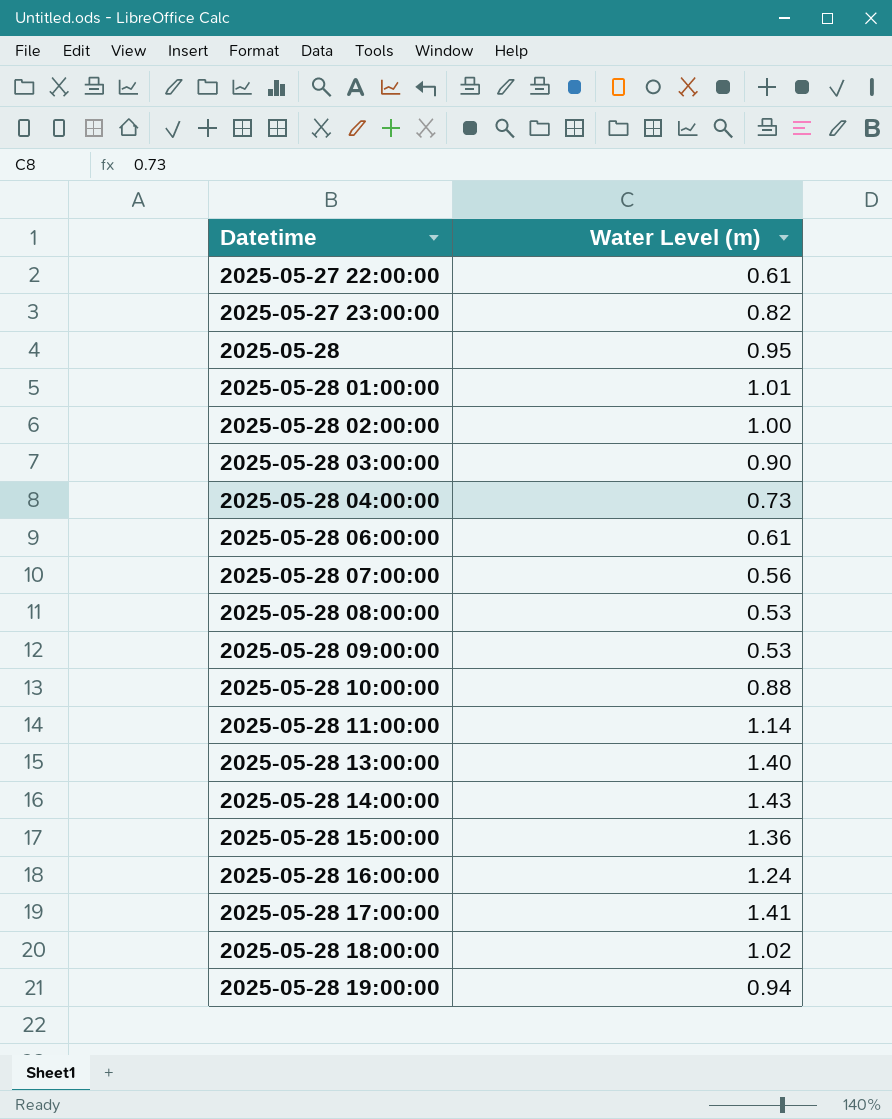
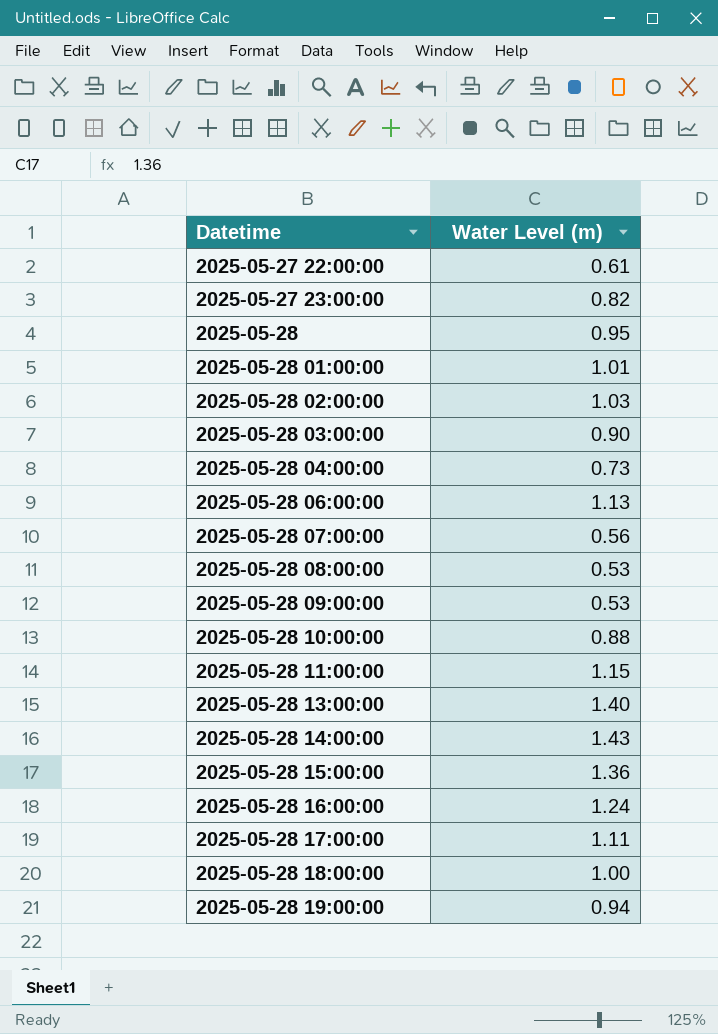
2025-05-28 02:00:00 | Water Level (m): 1.00 -> 1.03
2025-05-28 06:00:00 | Water Level (m): 0.61 -> 1.13
2025-05-28 11:00:00 | Water Level (m): 1.14 -> 1.15
2025-05-28 17:00:00 | Water Level (m): 1.41 -> 1.11
2025-05-28 18:00:00 | Water Level (m): 1.02 -> 1.00

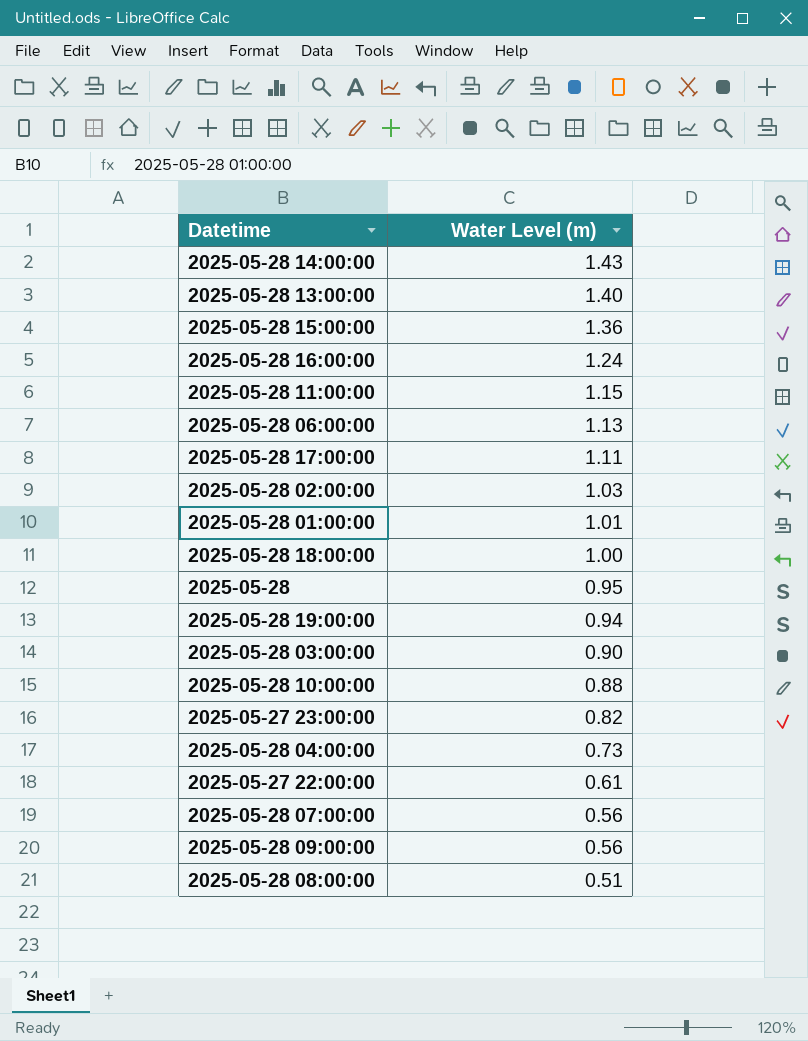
row order: Datetime ascending -> Water Level (m) descending
2025-05-28 09:00:00 | Water Level (m): 0.53 -> 0.56
2025-05-28 08:00:00 | Water Level (m): 0.53 -> 0.51

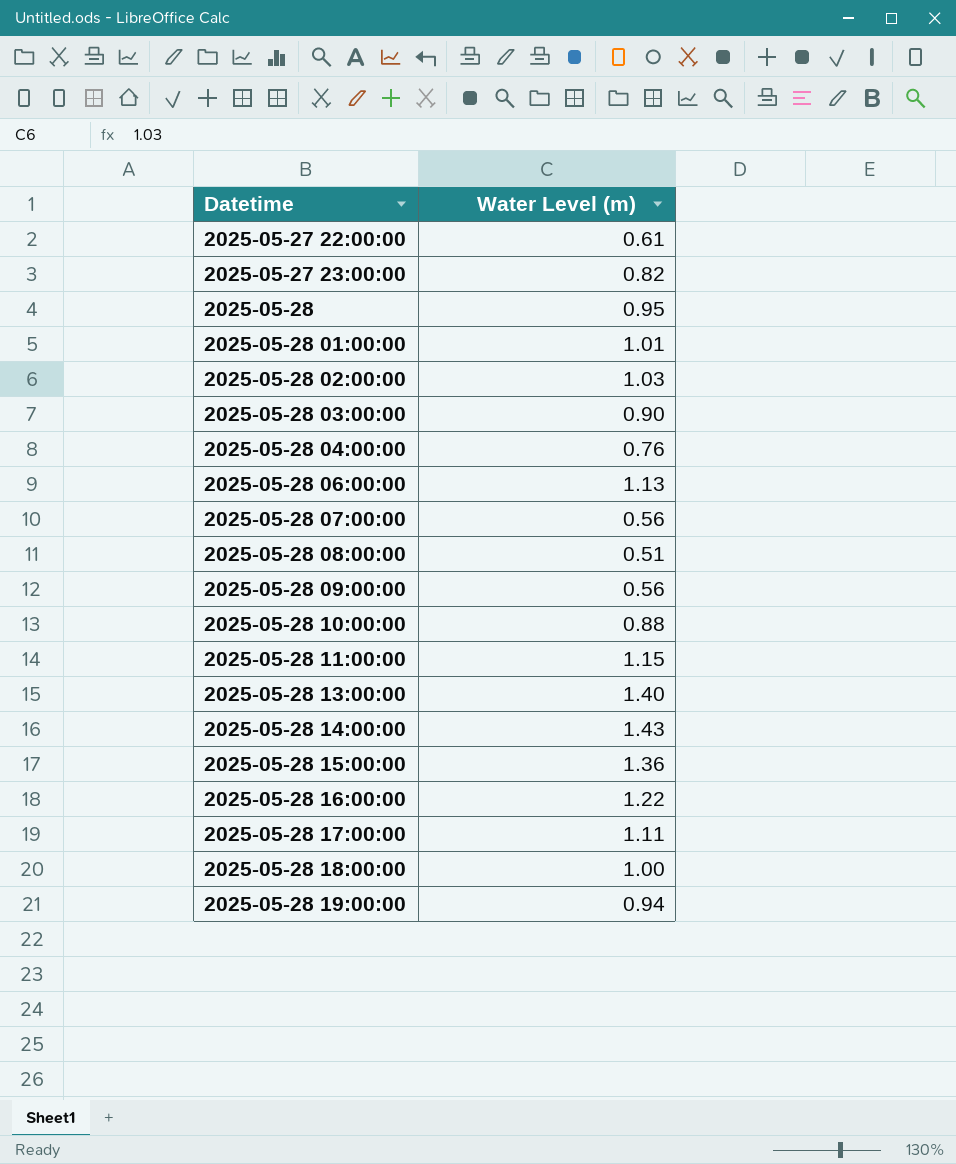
row order: Water Level (m) descending -> Datetime ascending
2025-05-28 04:00:00 | Water Level (m): 0.73 -> 0.76
2025-05-28 16:00:00 | Water Level (m): 1.24 -> 1.22

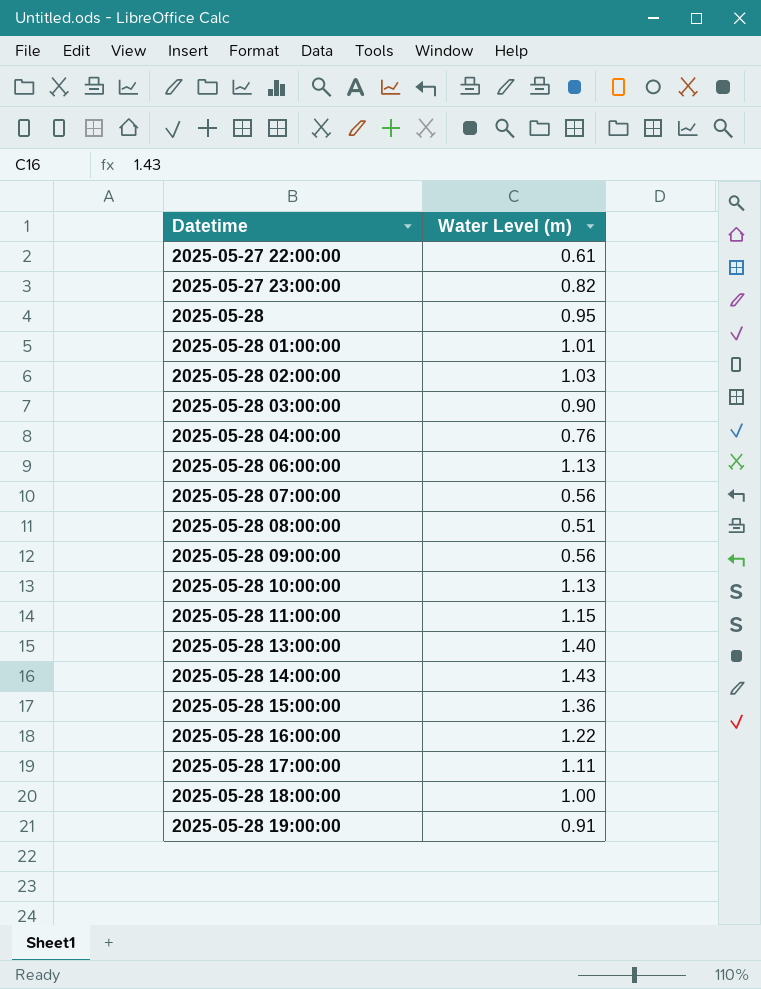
2025-05-28 10:00:00 | Water Level (m): 0.88 -> 1.13
2025-05-28 19:00:00 | Water Level (m): 0.94 -> 0.91

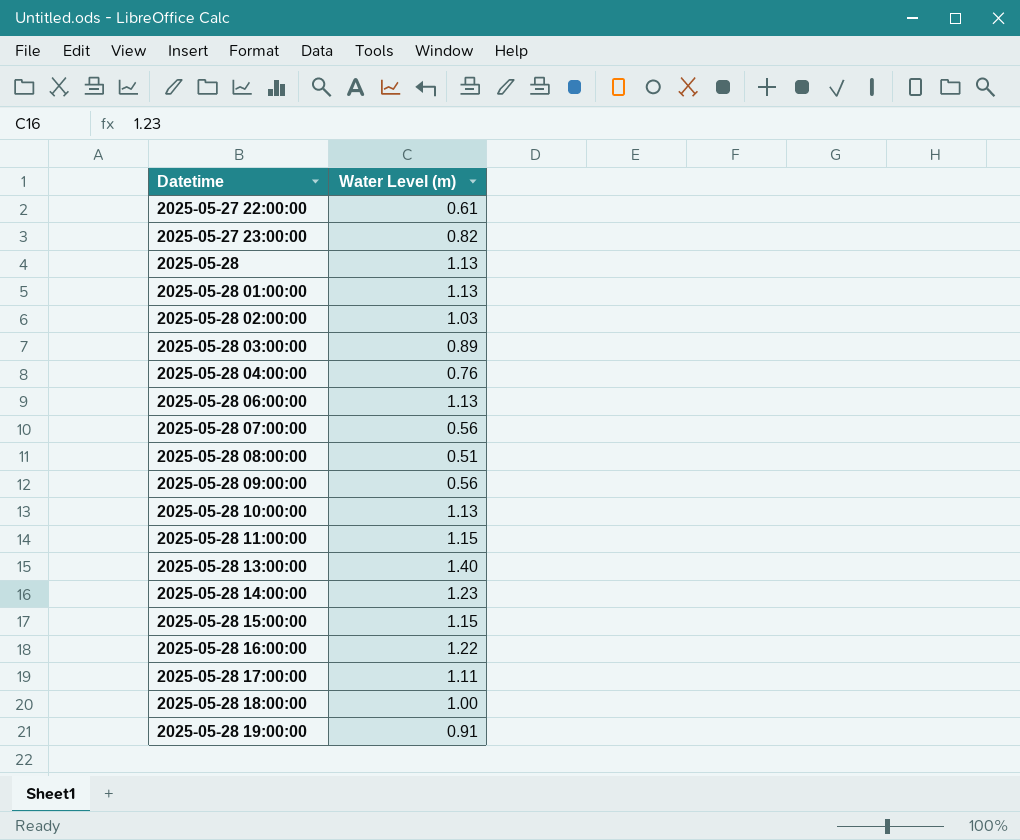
2025-05-28 | Water Level (m): 0.95 -> 1.13
2025-05-28 01:00:00 | Water Level (m): 1.01 -> 1.13
2025-05-28 03:00:00 | Water Level (m): 0.90 -> 0.89
2025-05-28 14:00:00 | Water Level (m): 1.43 -> 1.23
2025-05-28 15:00:00 | Water Level (m): 1.36 -> 1.15

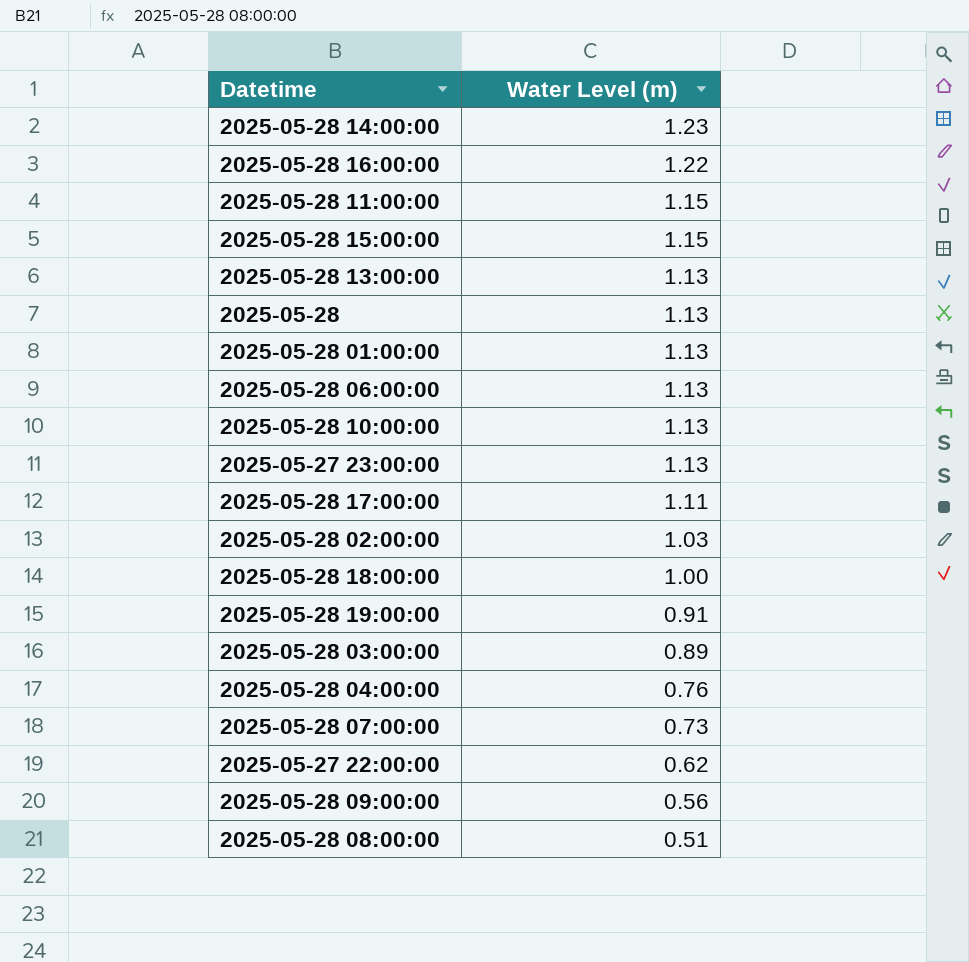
row order: Datetime ascending -> Water Level (m) descending
2025-05-28 13:00:00 | Water Level (m): 1.40 -> 1.13
2025-05-27 23:00:00 | Water Level (m): 0.82 -> 1.13
2025-05-28 07:00:00 | Water Level (m): 0.56 -> 0.73
2025-05-27 22:00:00 | Water Level (m): 0.61 -> 0.62

